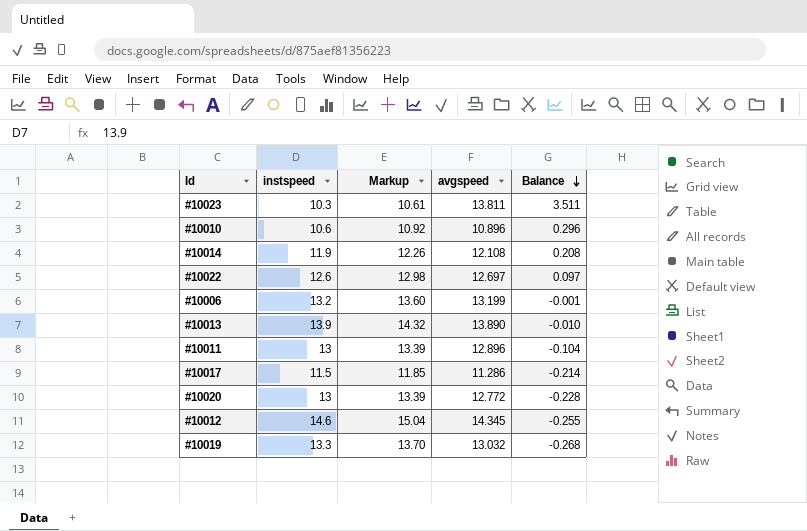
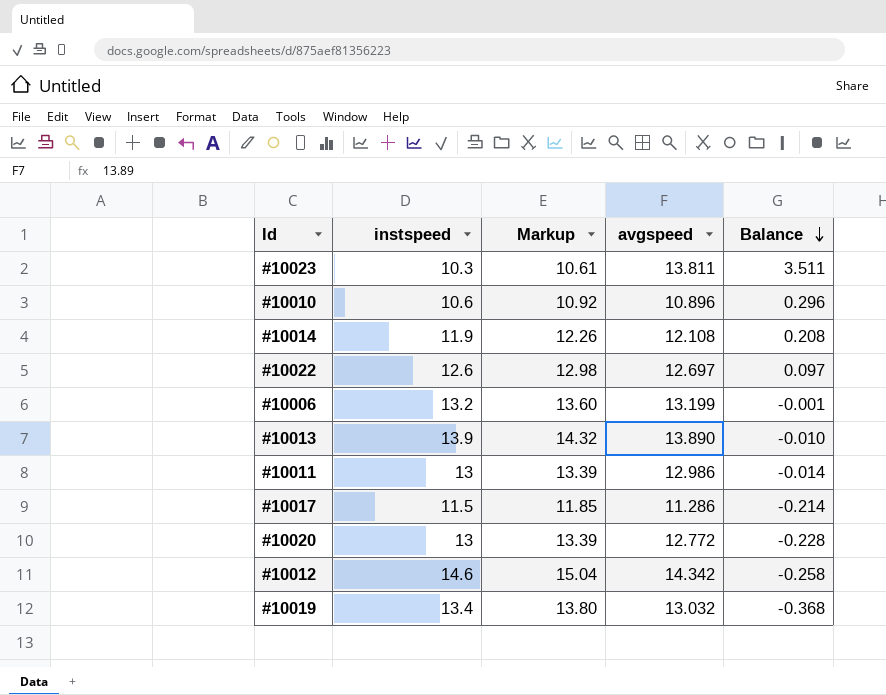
#10011 | avgspeed: 12.896 -> 12.986
#10011 | Balance: -0.104 -> -0.014
#10012 | avgspeed: 14.345 -> 14.342
#10012 | Balance: -0.255 -> -0.258
#10019 | instspeed: 13.3 -> 13.4
#10019 | Markup: 13.70 -> 13.80
#10019 | Balance: -0.268 -> -0.368

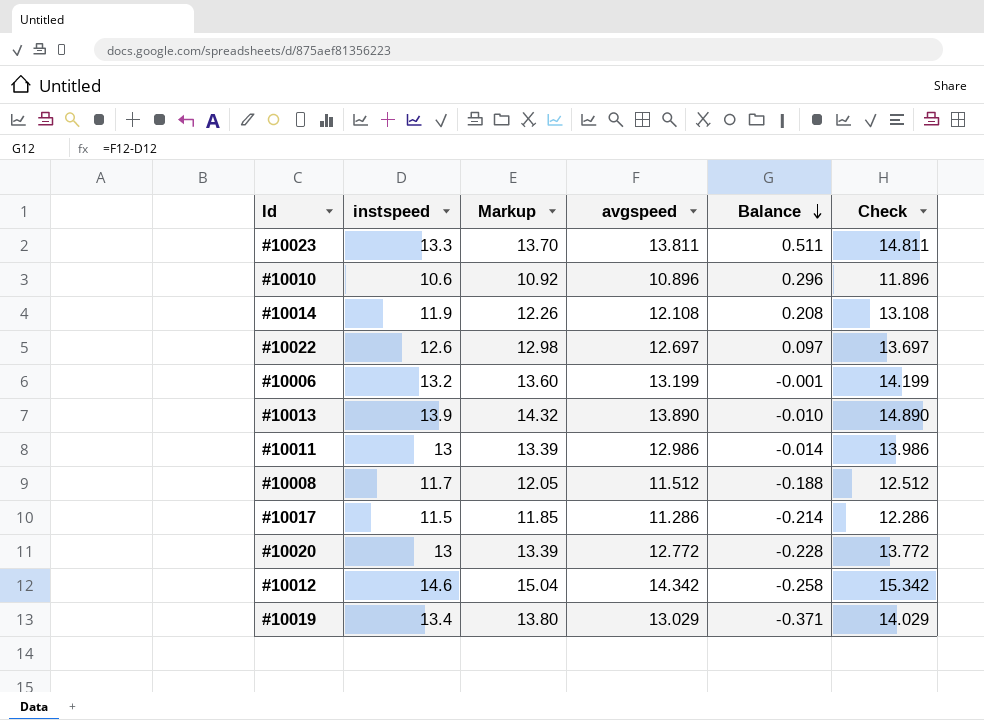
column Check | formula: none -> [avgspeed] + 1
#10023 | instspeed: 10.3 -> 13.3
#10023 | Markup: 10.61 -> 13.70
#10023 | Balance: 3.511 -> 0.511
row #10008: none -> 11.7 | 12.05 | 11.512 | -0.188 | 12.512
#10019 | avgspeed: 13.032 -> 13.029
#10019 | Balance: -0.368 -> -0.371

